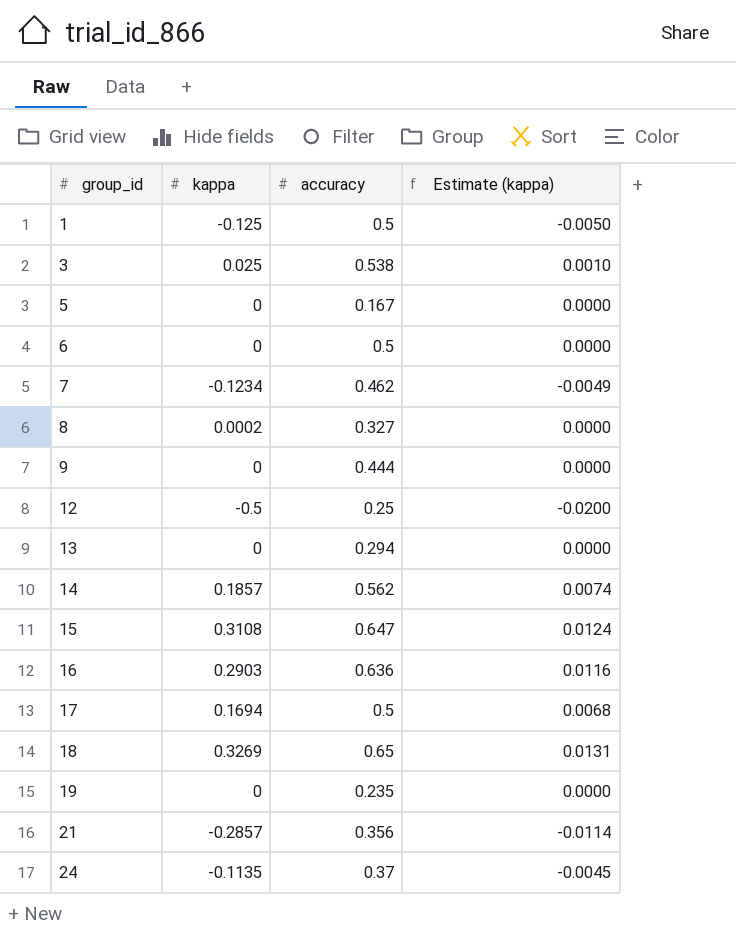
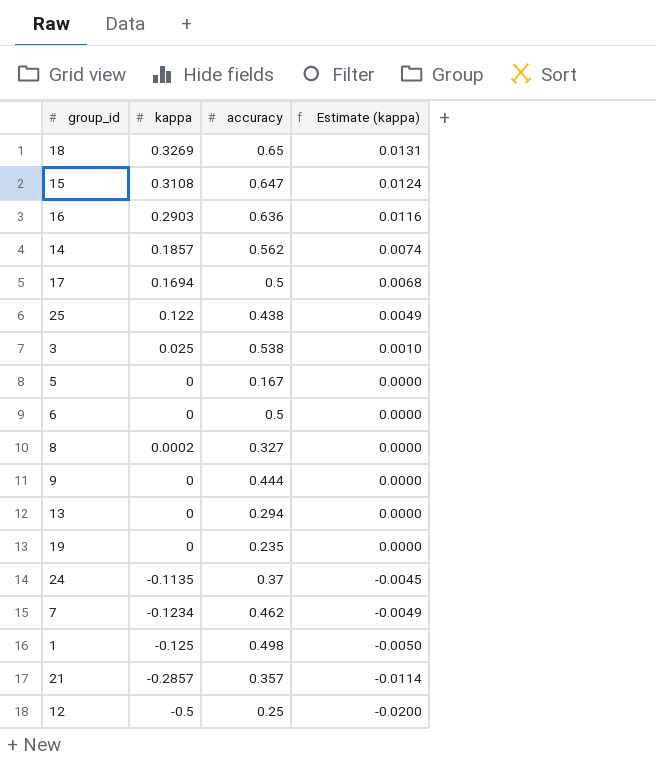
row order: group_id ascending -> Estimate (kappa) descending
row 25: none -> 0.122 | 0.438 | 0.0049
1 | accuracy: 0.5 -> 0.498
21 | accuracy: 0.356 -> 0.357

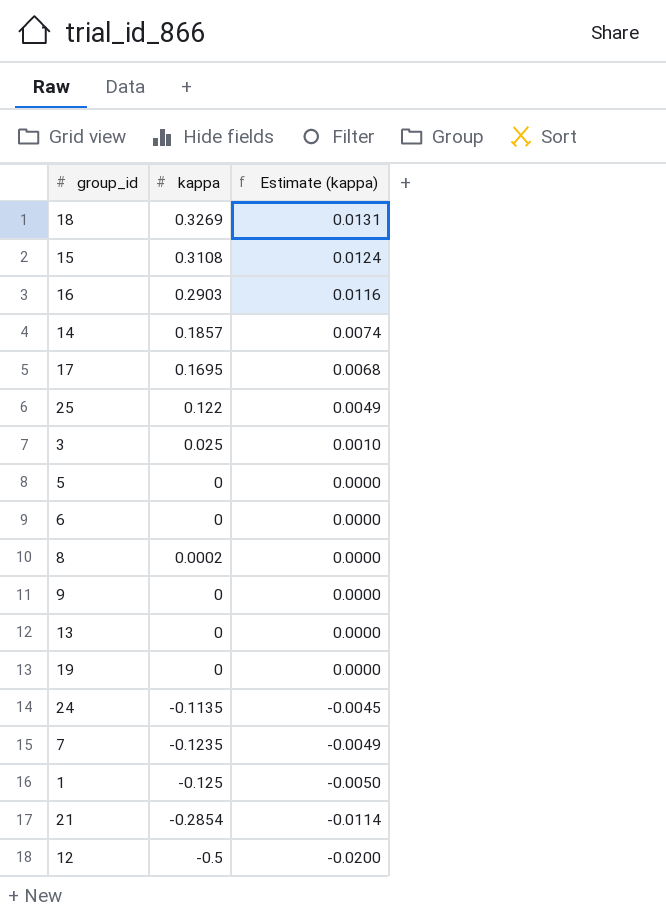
column accuracy | position: 3 -> none
17 | kappa: 0.1694 -> 0.1695
7 | kappa: -0.1234 -> -0.1235
21 | kappa: -0.2857 -> -0.2854

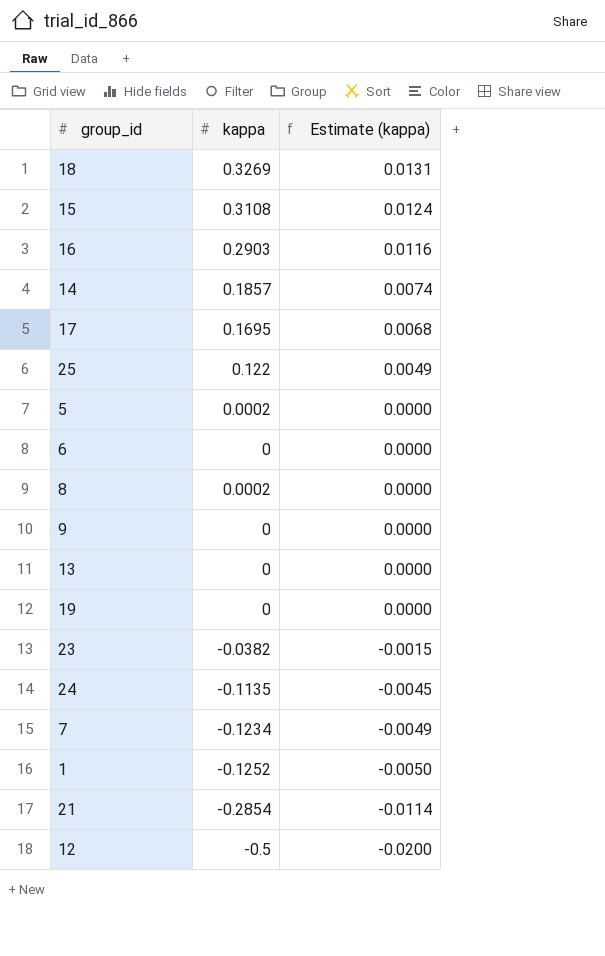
row 3: 0.025 | 0.0010 -> none
5 | kappa: 0 -> 0.0002
row 23: none -> -0.0382 | -0.0015
7 | kappa: -0.1235 -> -0.1234
1 | kappa: -0.125 -> -0.1252

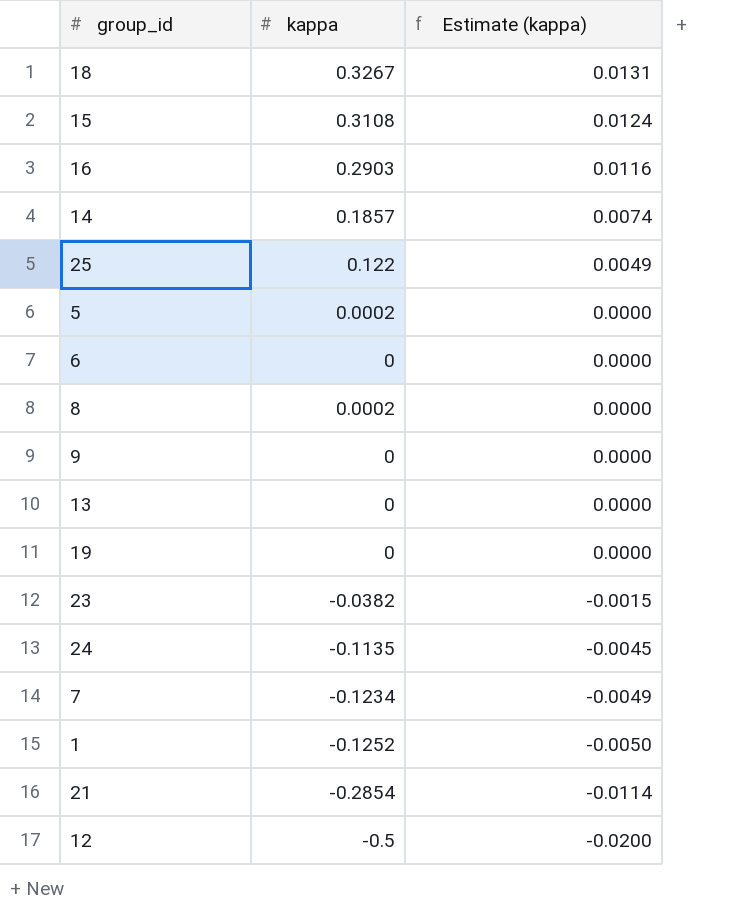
row 17: 0.1695 | 0.0068 -> none
18 | kappa: 0.3269 -> 0.3267

